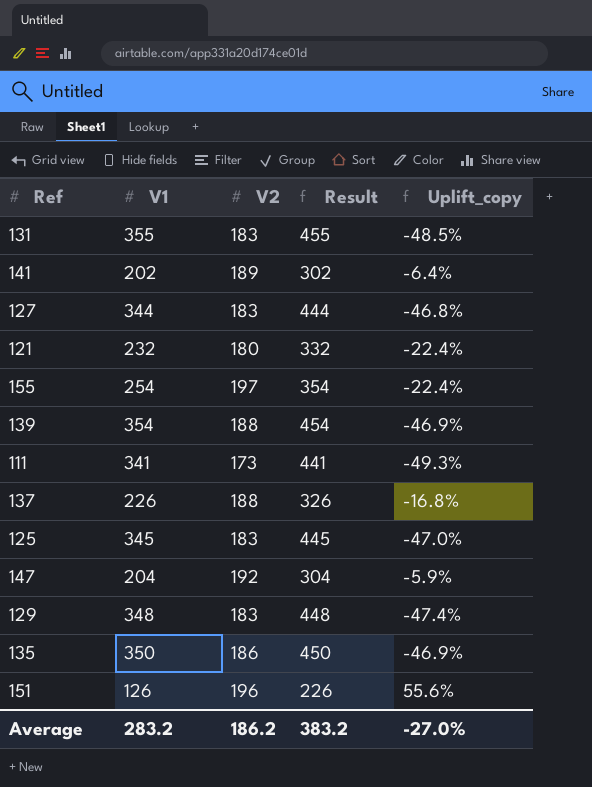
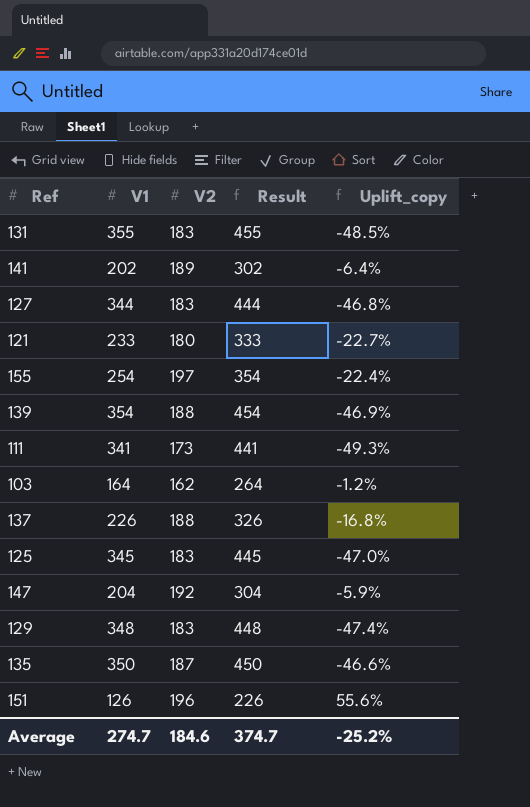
121 | V1: 232 -> 233
121 | Result: 332 -> 333
121 | Uplift_copy: -22.4% -> -22.7%
row 103: none -> 164 | 162 | 264 | -1.2%
135 | V2: 186 -> 187
135 | Uplift_copy: -46.9% -> -46.6%
Average | V1: 283.2 -> 274.7
Average | V2: 186.2 -> 184.6
Average | Result: 383.2 -> 374.7
Average | Uplift_copy: -27.0% -> -25.2%

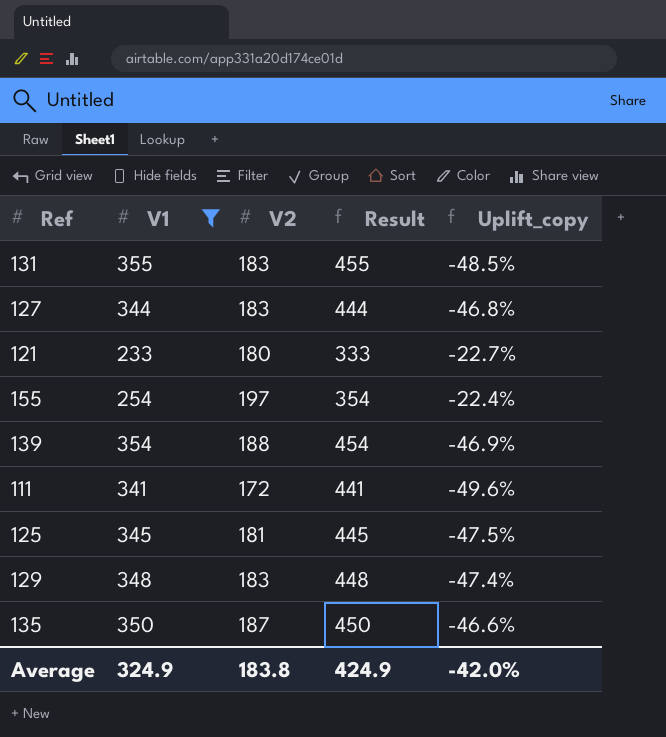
filter: none -> V1 >= 233
111 | V2: 173 -> 172
111 | Uplift_copy: -49.3% -> -49.6%
125 | V2: 183 -> 181
125 | Uplift_copy: -47.0% -> -47.5%
Average | V1: 274.7 -> 324.9
Average | V2: 184.6 -> 183.8
Average | Result: 374.7 -> 424.9
Average | Uplift_copy: -25.2% -> -42.0%

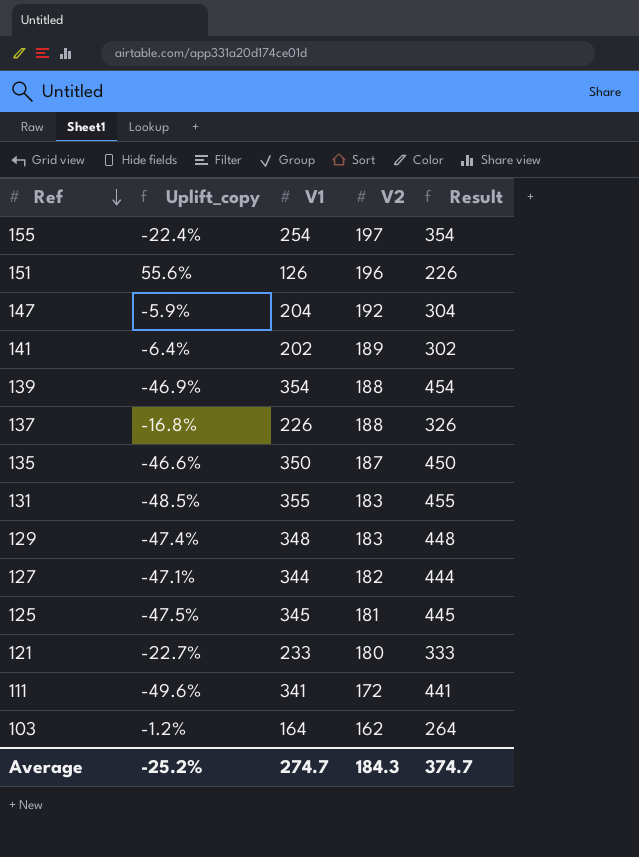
filter: V1 >= 233 -> none
row order: none -> Ref descending
column Uplift_copy | position: 5 -> 2
127 | Uplift_copy: -46.8% -> -47.1%
127 | V2: 183 -> 182
Average | Uplift_copy: -42.0% -> -25.2%
Average | V1: 324.9 -> 274.7
Average | V2: 183.8 -> 184.3
Average | Result: 424.9 -> 374.7

